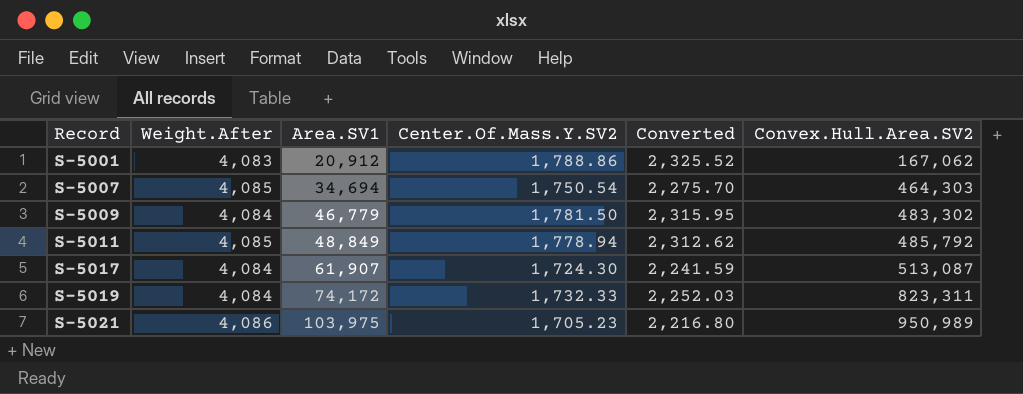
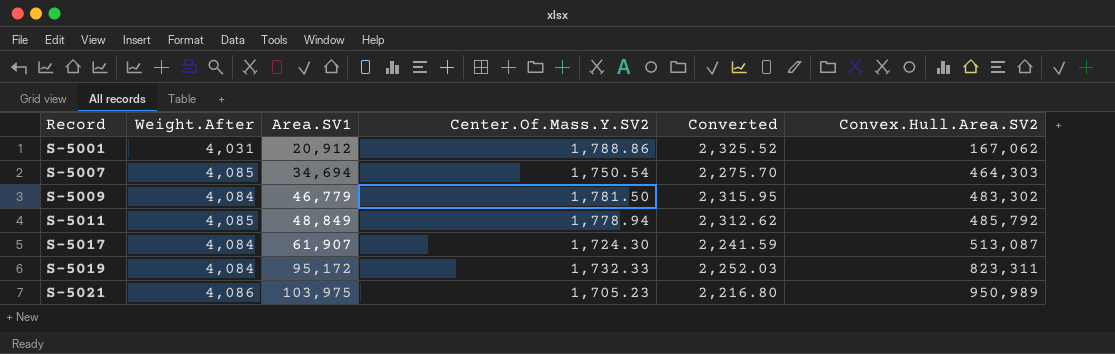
S-5001 | Weight.After: 4,083 -> 4,031
S-5019 | Area.SV1: 74,172 -> 95,172

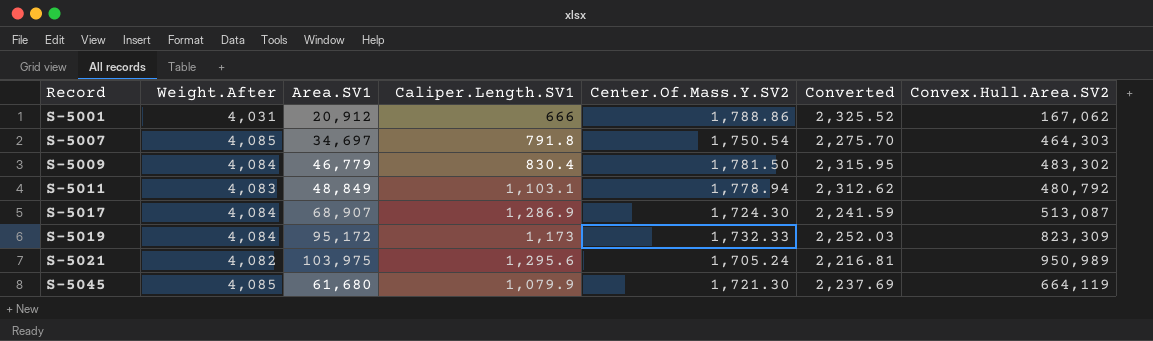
column Caliper.Length.SV1 | position: none -> 4
S-5007 | Area.SV1: 34,694 -> 34,697
S-5011 | Weight.After: 4,085 -> 4,083
S-5011 | Convex.Hull.Area.SV2: 485,792 -> 480,792
S-5017 | Area.SV1: 61,907 -> 68,907
S-5019 | Convex.Hull.Area.SV2: 823,311 -> 823,309
S-5021 | Weight.After: 4,086 -> 4,082
S-5021 | Center.Of.Mass.Y.SV2: 1,705.23 -> 1,705.24
S-5021 | Converted: 2,216.80 -> 2,216.81
row S-5045: none -> 4,085 | 61,680 | 1,079.9 | 1,721.30 | 2,237.69 | 664,119

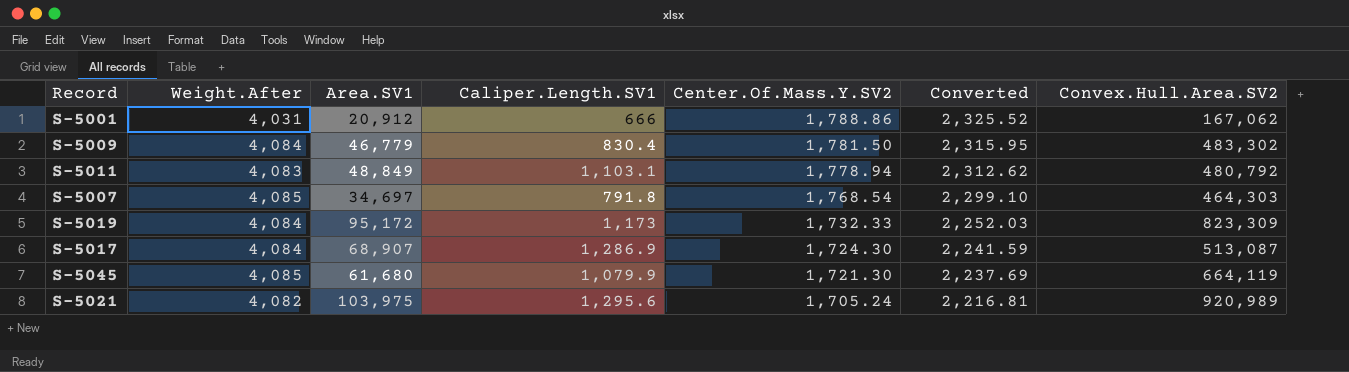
row order: Record ascending -> Center.Of.Mass.Y.SV2 descending
S-5007 | Center.Of.Mass.Y.SV2: 1,750.54 -> 1,768.54
S-5007 | Converted: 2,275.70 -> 2,299.10
S-5021 | Convex.Hull.Area.SV2: 950,989 -> 920,989

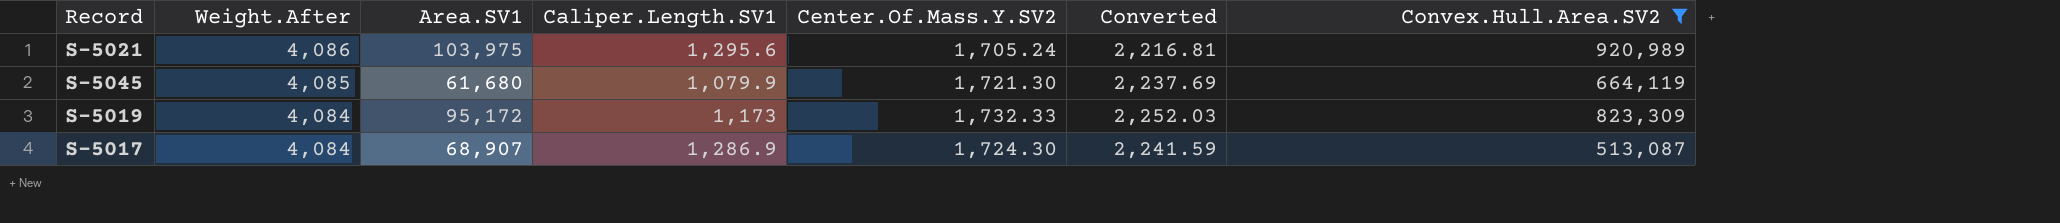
filter: none -> Convex.Hull.Area.SV2 >= 513,087
row order: Center.Of.Mass.Y.SV2 descending -> Weight.After descending
S-5021 | Weight.After: 4,082 -> 4,086

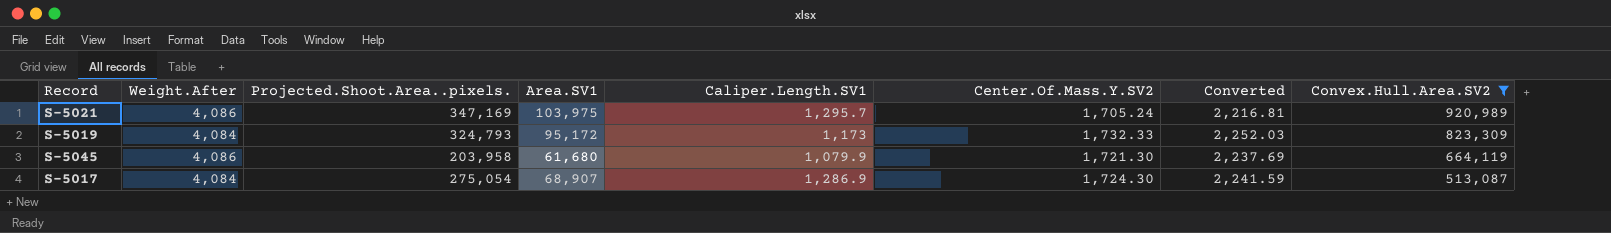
row order: Weight.After descending -> Convex.Hull.Area.SV2 descending
column Projected.Shoot.Area..pixels. | position: none -> 3
S-5021 | Caliper.Length.SV1: 1,295.6 -> 1,295.7
S-5045 | Weight.After: 4,085 -> 4,086

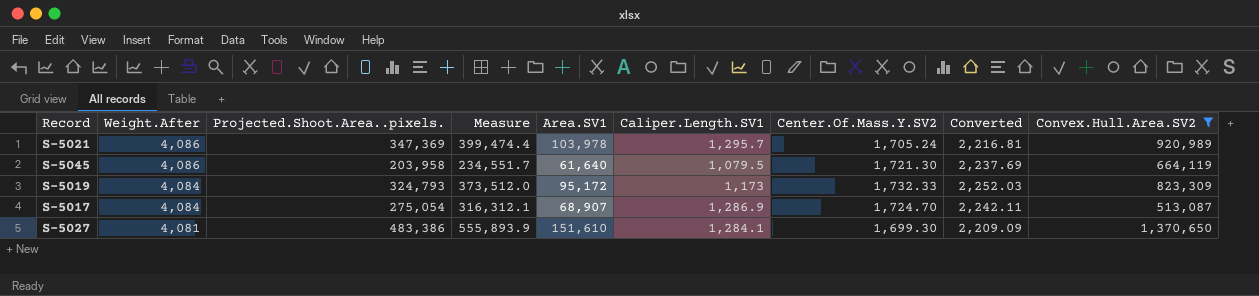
row order: Convex.Hull.Area.SV2 descending -> Weight.After descending
column Measure | formula: none -> [Projected.Shoot.Area..pixels.] * 1.15
S-5021 | Projected.Shoot.Area..pixels.: 347,169 -> 347,369
S-5021 | Area.SV1: 103,975 -> 103,978
S-5045 | Area.SV1: 61,680 -> 61,640
S-5045 | Caliper.Length.SV1: 1,079.9 -> 1,079.5
S-5017 | Center.Of.Mass.Y.SV2: 1,724.30 -> 1,724.70
S-5017 | Converted: 2,241.59 -> 2,242.11
row S-5027: none -> 4,081 | 483,386 | 555,893.9 | 151,610 | 1,284.1 | 1,699.30 | 2,209.09 | 1,370,650

